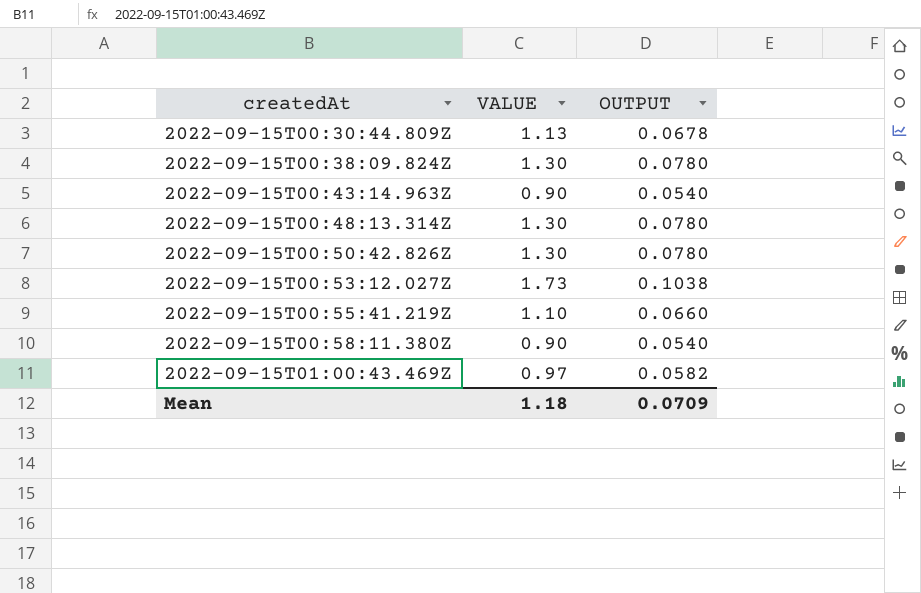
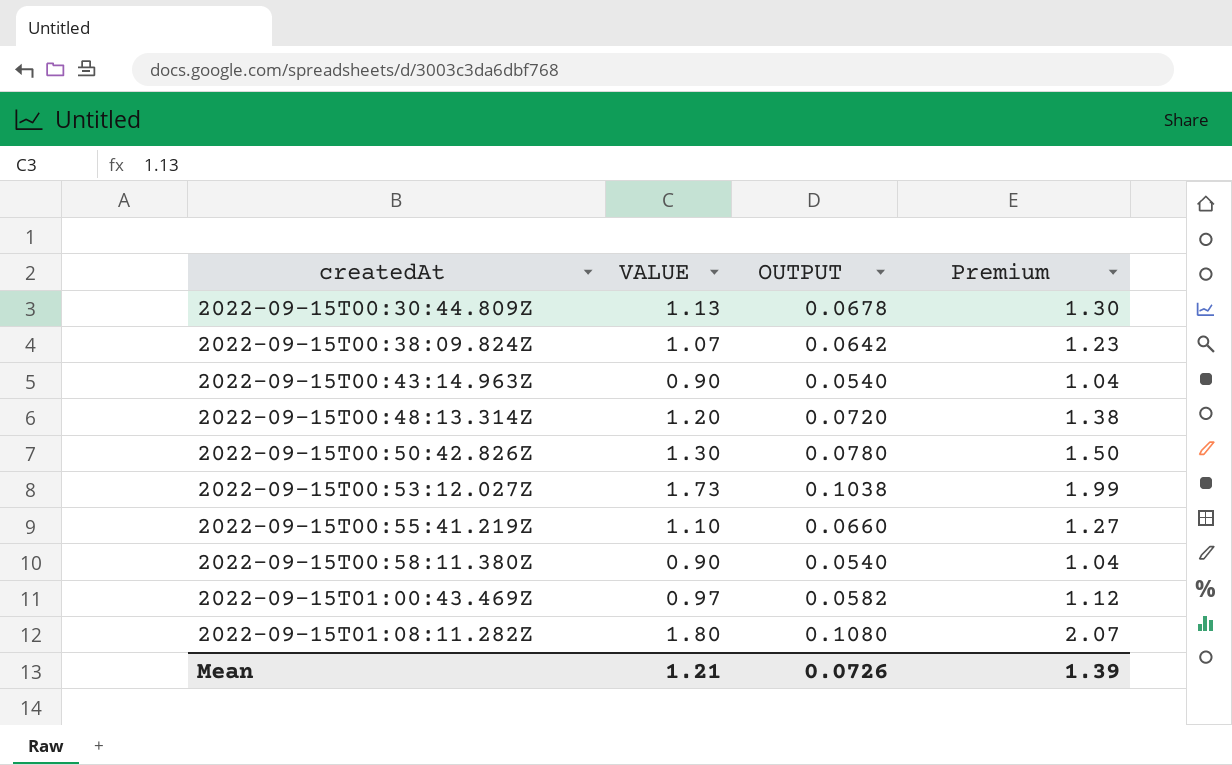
column Premium | formula: none -> [VALUE] * 1.15
2022-09-15T00:38:09.824Z | VALUE: 1.30 -> 1.07
2022-09-15T00:38:09.824Z | OUTPUT: 0.0780 -> 0.0642
2022-09-15T00:48:13.314Z | VALUE: 1.30 -> 1.20
2022-09-15T00:48:13.314Z | OUTPUT: 0.0780 -> 0.0720
row 2022-09-15T01:08:11.282Z: none -> 1.80 | 0.1080 | 2.07
Mean | VALUE: 1.18 -> 1.21
Mean | OUTPUT: 0.0709 -> 0.0726

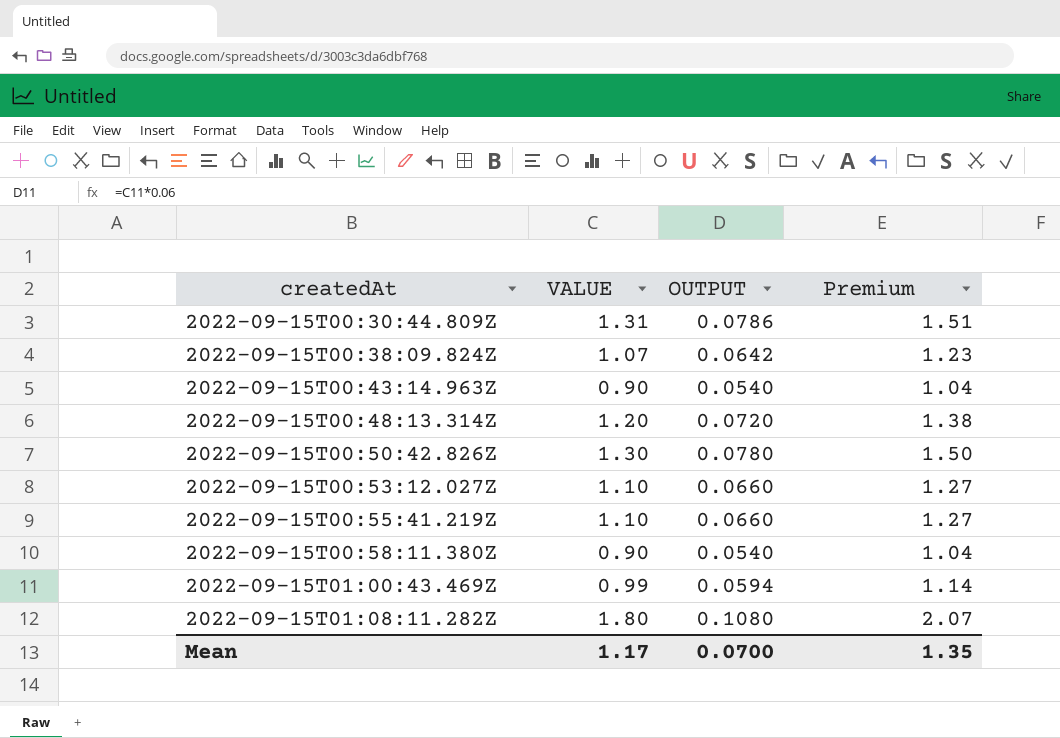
2022-09-15T00:30:44.809Z | VALUE: 1.13 -> 1.31
2022-09-15T00:30:44.809Z | OUTPUT: 0.0678 -> 0.0786
2022-09-15T00:30:44.809Z | Premium: 1.30 -> 1.51
2022-09-15T00:53:12.027Z | VALUE: 1.73 -> 1.10
2022-09-15T00:53:12.027Z | OUTPUT: 0.1038 -> 0.0660
2022-09-15T00:53:12.027Z | Premium: 1.99 -> 1.27
2022-09-15T01:00:43.469Z | VALUE: 0.97 -> 0.99
2022-09-15T01:00:43.469Z | OUTPUT: 0.0582 -> 0.0594
2022-09-15T01:00:43.469Z | Premium: 1.12 -> 1.14
Mean | VALUE: 1.21 -> 1.17
Mean | OUTPUT: 0.0726 -> 0.0700
Mean | Premium: 1.39 -> 1.35

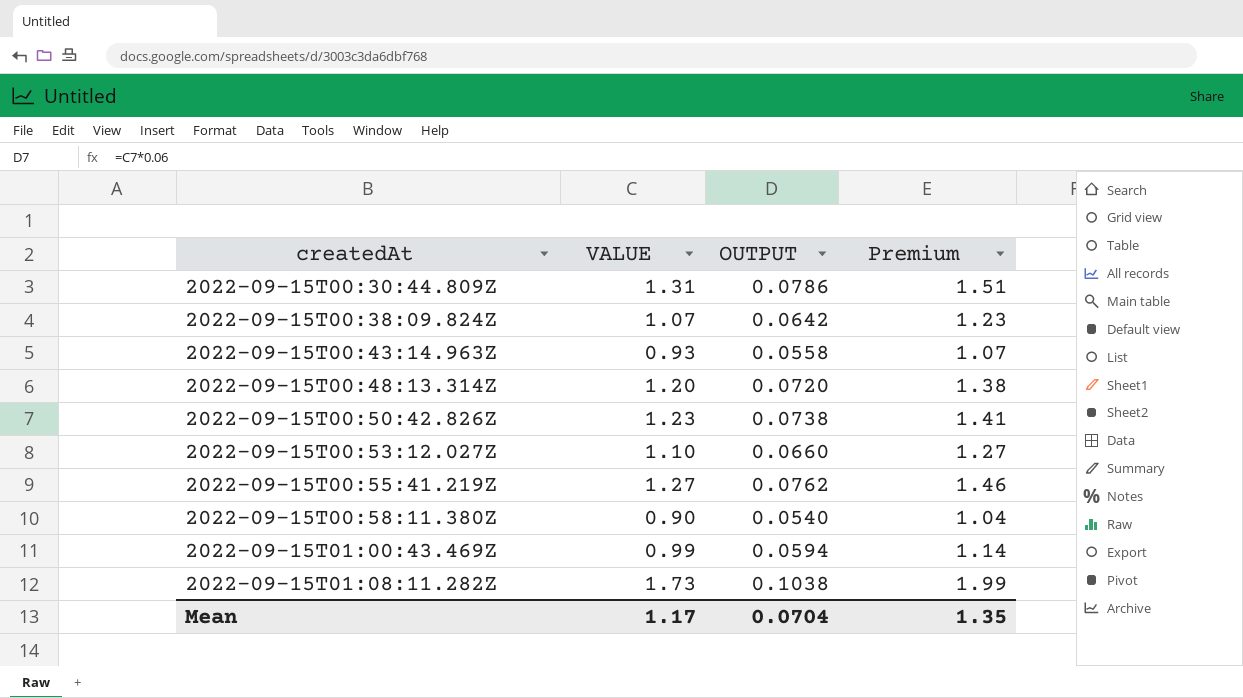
2022-09-15T00:43:14.963Z | VALUE: 0.90 -> 0.93
2022-09-15T00:43:14.963Z | OUTPUT: 0.0540 -> 0.0558
2022-09-15T00:43:14.963Z | Premium: 1.04 -> 1.07
2022-09-15T00:50:42.826Z | VALUE: 1.30 -> 1.23
2022-09-15T00:50:42.826Z | OUTPUT: 0.0780 -> 0.0738
2022-09-15T00:50:42.826Z | Premium: 1.50 -> 1.41
2022-09-15T00:55:41.219Z | VALUE: 1.10 -> 1.27
2022-09-15T00:55:41.219Z | OUTPUT: 0.0660 -> 0.0762
2022-09-15T00:55:41.219Z | Premium: 1.27 -> 1.46
2022-09-15T01:08:11.282Z | VALUE: 1.80 -> 1.73
2022-09-15T01:08:11.282Z | OUTPUT: 0.1080 -> 0.1038
2022-09-15T01:08:11.282Z | Premium: 2.07 -> 1.99
Mean | OUTPUT: 0.0700 -> 0.0704

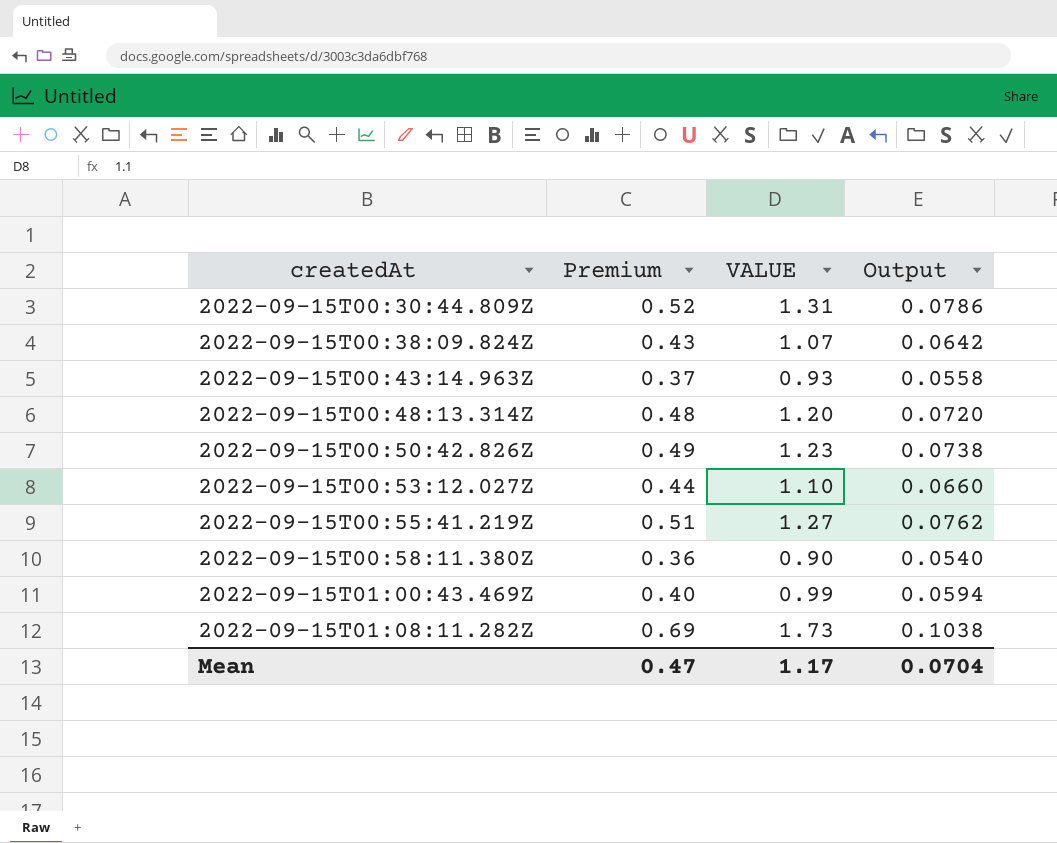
column Premium | formula: [VALUE] * 1.15 -> [VALUE] * 0.4
column Premium | position: 4 -> 2
column name: OUTPUT -> Output
Mean | Premium: 1.35 -> 0.47

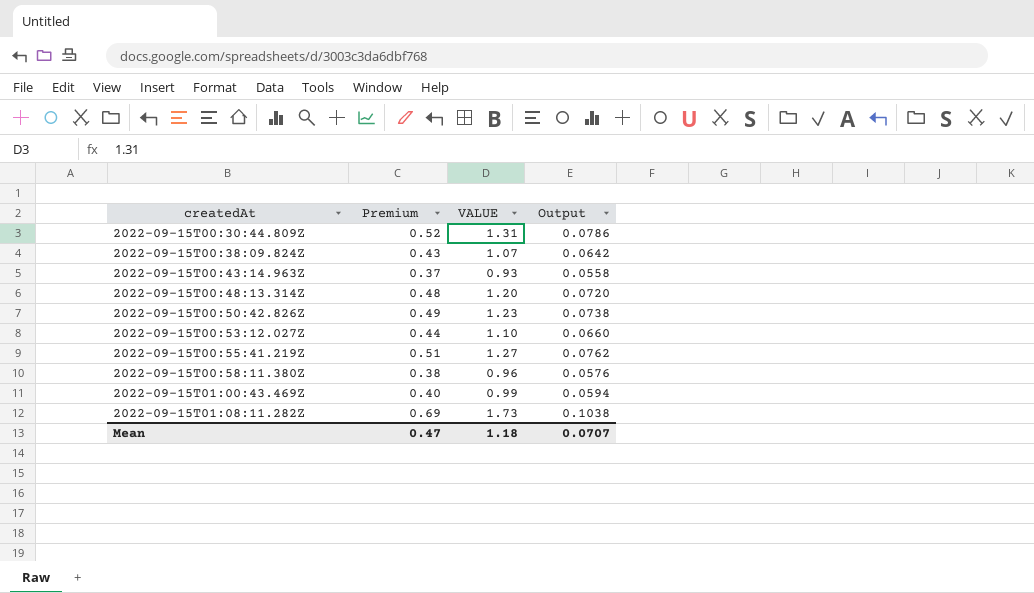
2022-09-15T00:58:11.380Z | Premium: 0.36 -> 0.38
2022-09-15T00:58:11.380Z | VALUE: 0.90 -> 0.96
2022-09-15T00:58:11.380Z | Output: 0.0540 -> 0.0576
Mean | VALUE: 1.17 -> 1.18
Mean | Output: 0.0704 -> 0.0707

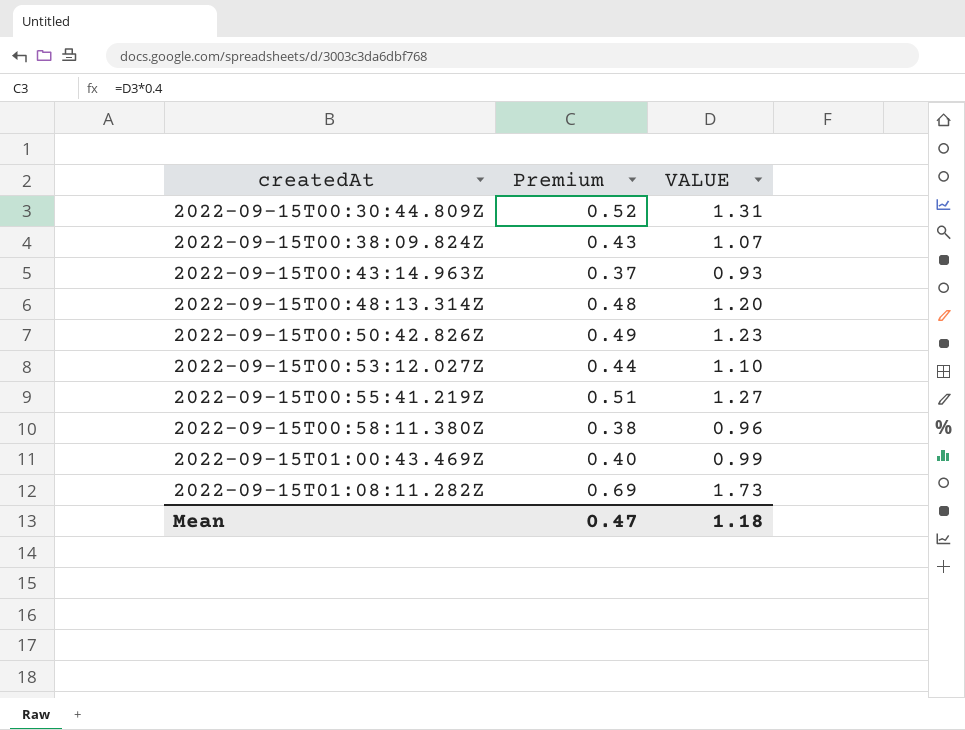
column Output | formula: [VALUE] * 0.06 -> none

